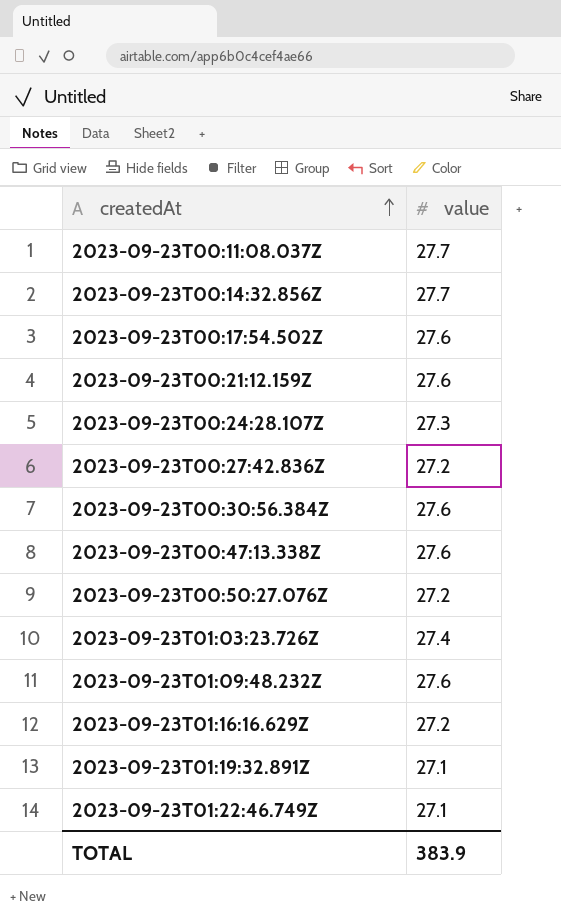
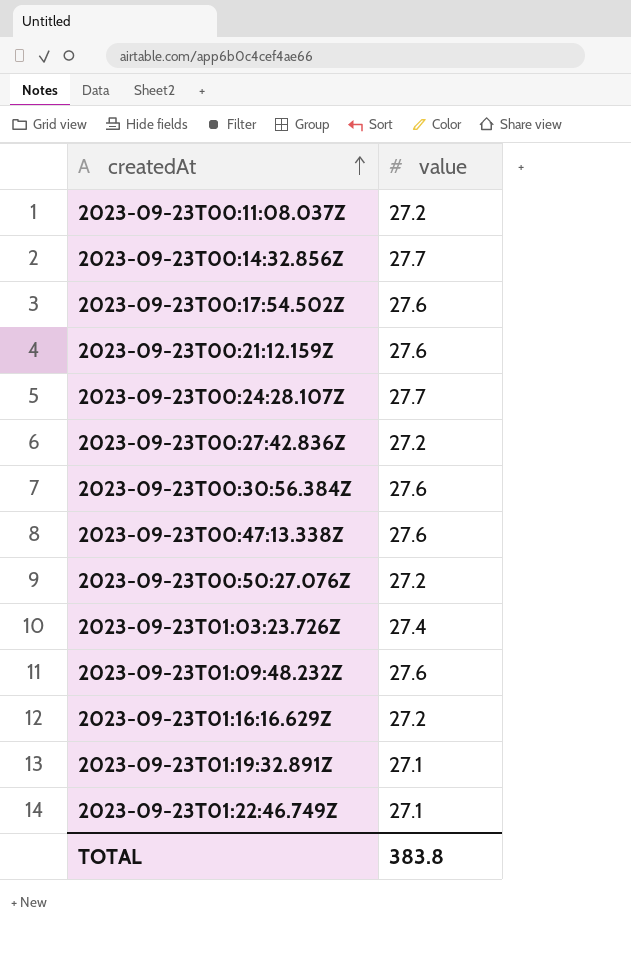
2023-09-23T00:11:08.037Z | value: 27.7 -> 27.2
2023-09-23T00:24:28.107Z | value: 27.3 -> 27.7
TOTAL | value: 383.9 -> 383.8

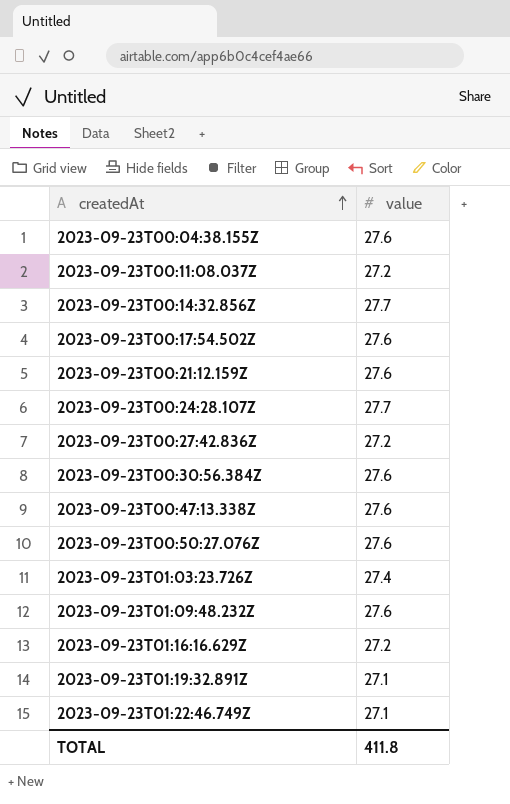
row 2023-09-23T00:04:38.155Z: none -> 27.6
2023-09-23T00:50:27.076Z | value: 27.2 -> 27.6
TOTAL | value: 383.8 -> 411.8

